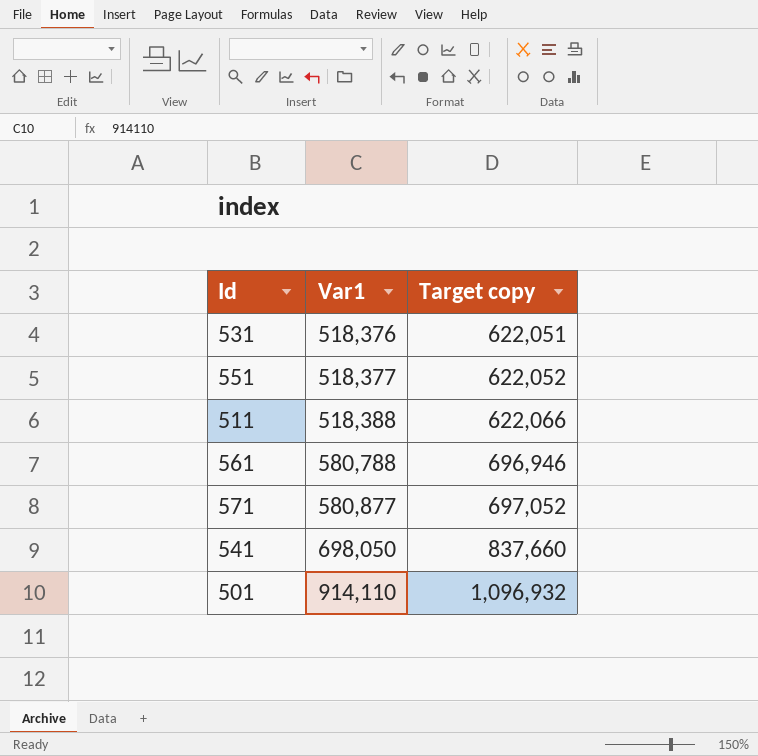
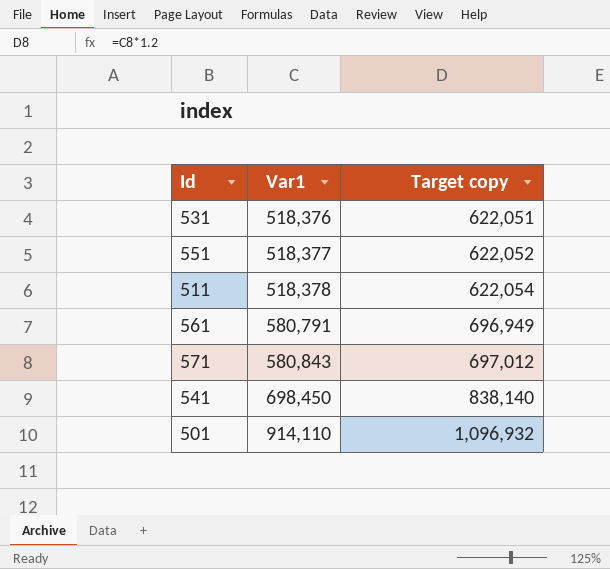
511 | Var1: 518,388 -> 518,378
511 | Target copy: 622,066 -> 622,054
561 | Var1: 580,788 -> 580,791
561 | Target copy: 696,946 -> 696,949
571 | Var1: 580,877 -> 580,843
571 | Target copy: 697,052 -> 697,012
541 | Var1: 698,050 -> 698,450
541 | Target copy: 837,660 -> 838,140

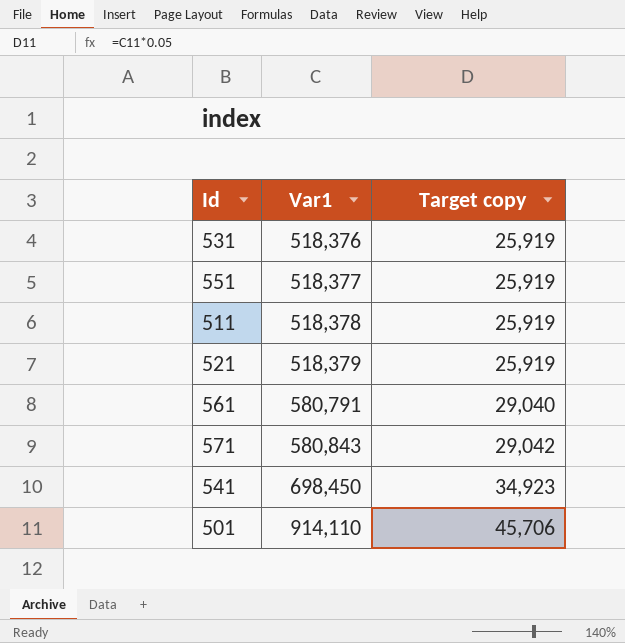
column Target copy | formula: [Var1] * 1.2 -> [Var1] * 0.05
row 521: none -> 518,379 | 25,919

